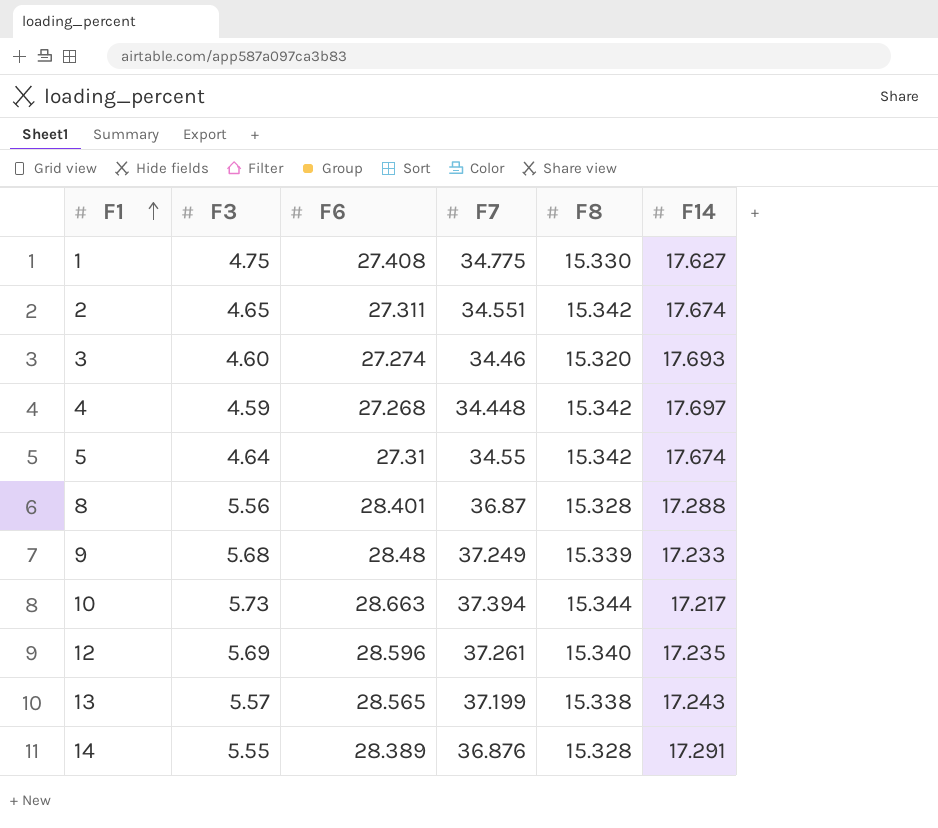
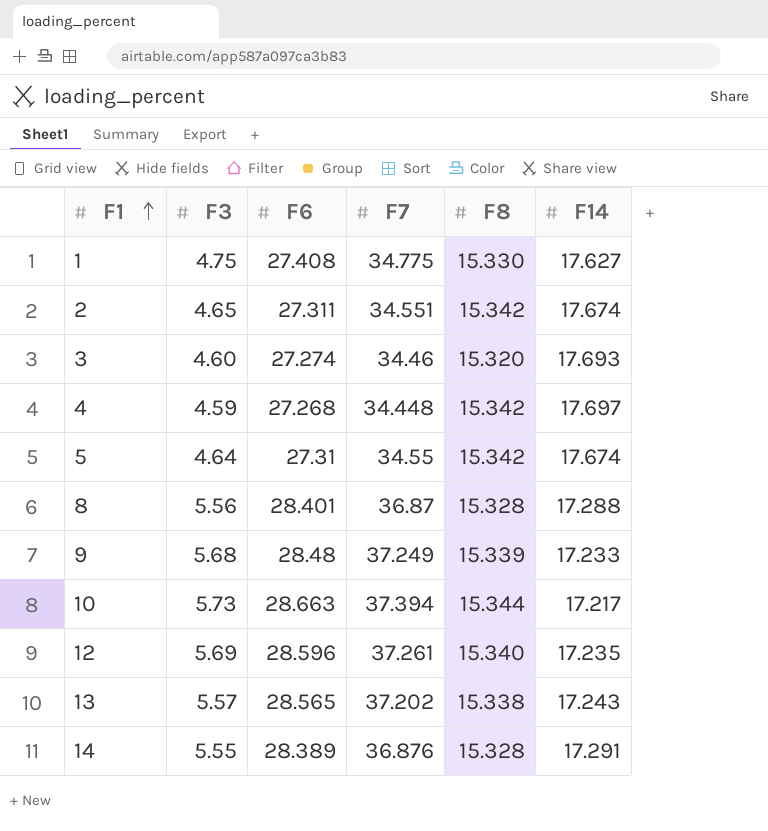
13 | F7: 37.199 -> 37.202

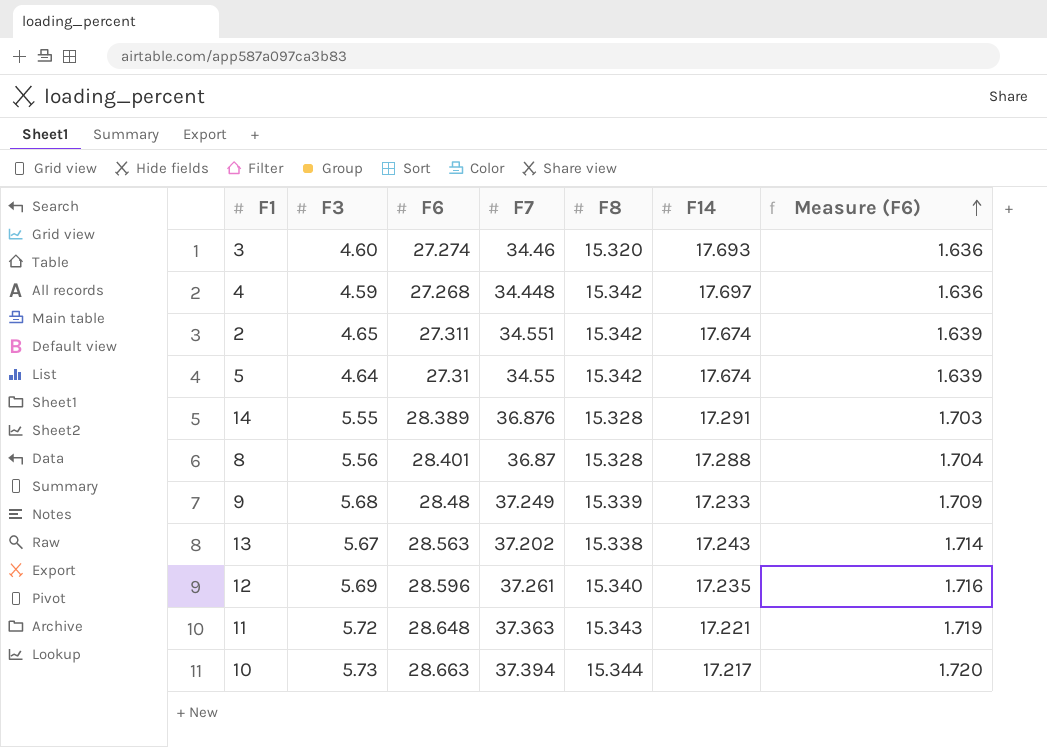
row order: F1 ascending -> Measure (F6) ascending
column Measure (F6) | formula: none -> [F6] * 0.06
row 1: 4.75 | 27.408 | 34.775 | 15.330 | 17.627 -> none
13 | F3: 5.57 -> 5.67
13 | F6: 28.565 -> 28.563
row 11: none -> 5.72 | 28.648 | 37.363 | 15.343 | 17.221 | 1.719

